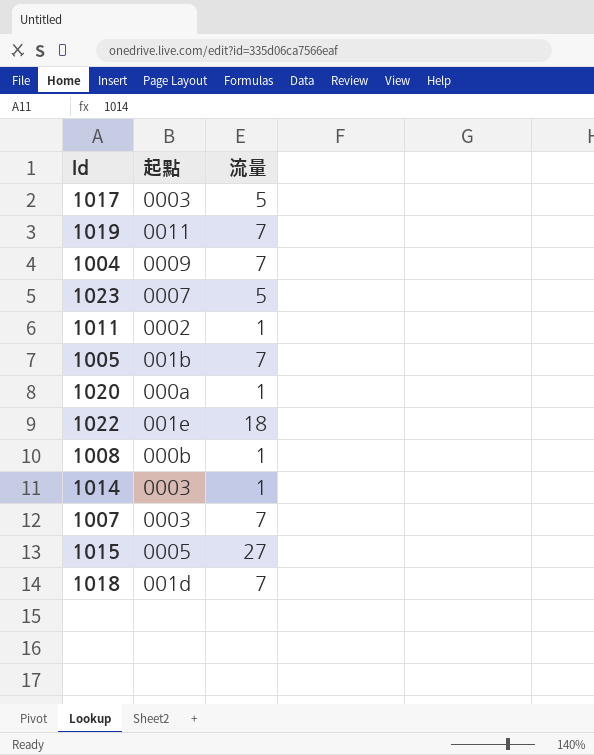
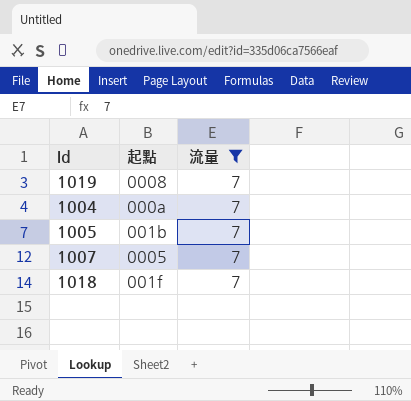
filter: none -> 流量 = 7
1019 | 起點: 0011 -> 0008
1004 | 起點: 0009 -> 000a
1007 | 起點: 0003 -> 0005
1018 | 起點: 001d -> 001f

